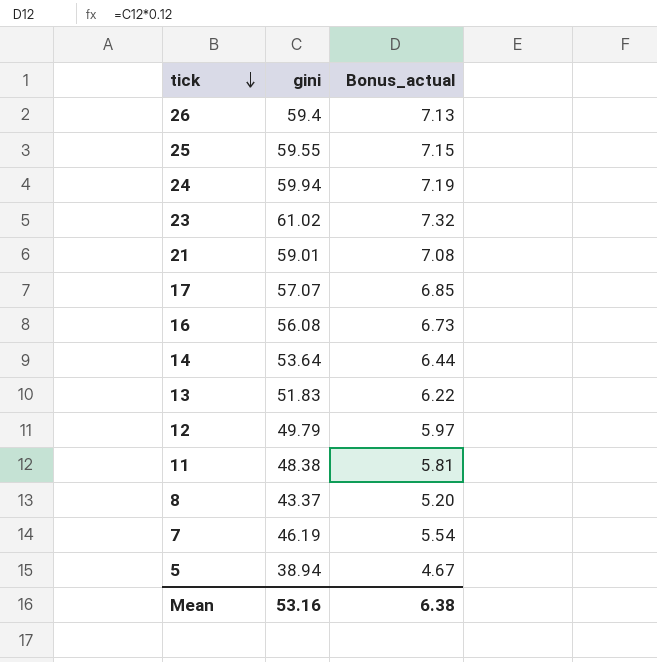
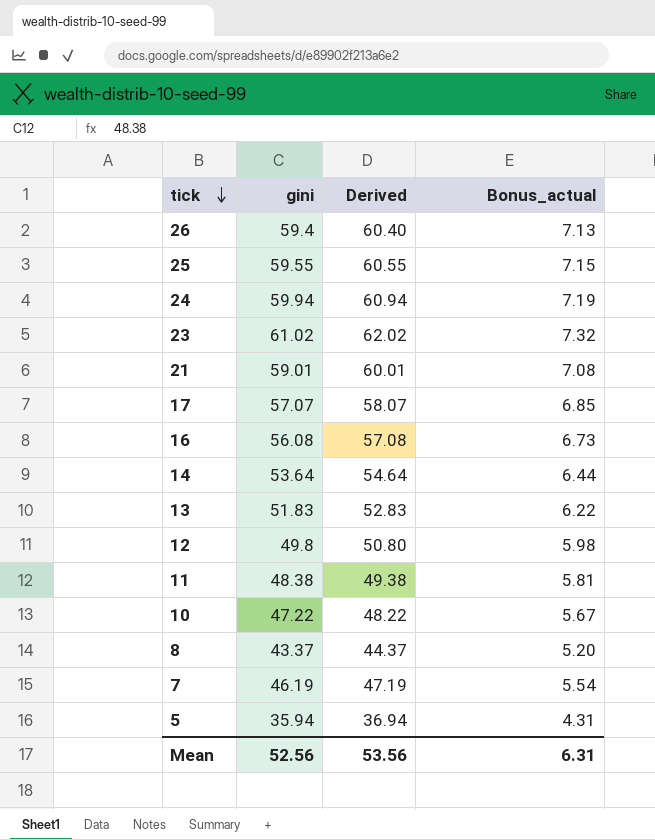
column Derived | formula: none -> [gini] + 1
12 | gini: 49.79 -> 49.8
12 | Bonus_actual: 5.97 -> 5.98
row 10: none -> 47.22 | 48.22 | 5.67
5 | gini: 38.94 -> 35.94
5 | Bonus_actual: 4.67 -> 4.31
Mean | gini: 53.16 -> 52.56
Mean | Bonus_actual: 6.38 -> 6.31

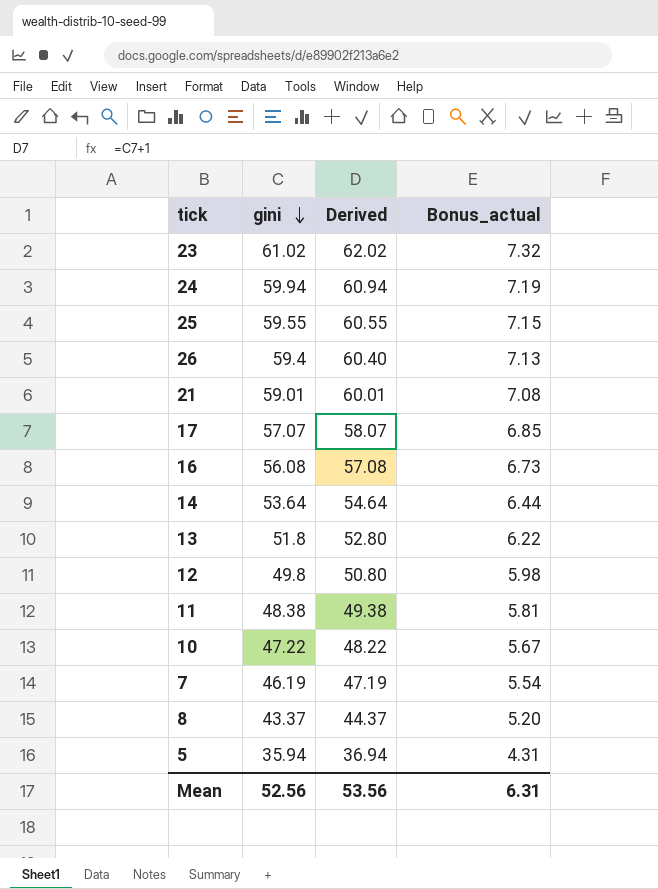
row order: tick descending -> gini descending
13 | gini: 51.83 -> 51.8
13 | Derived: 52.83 -> 52.80

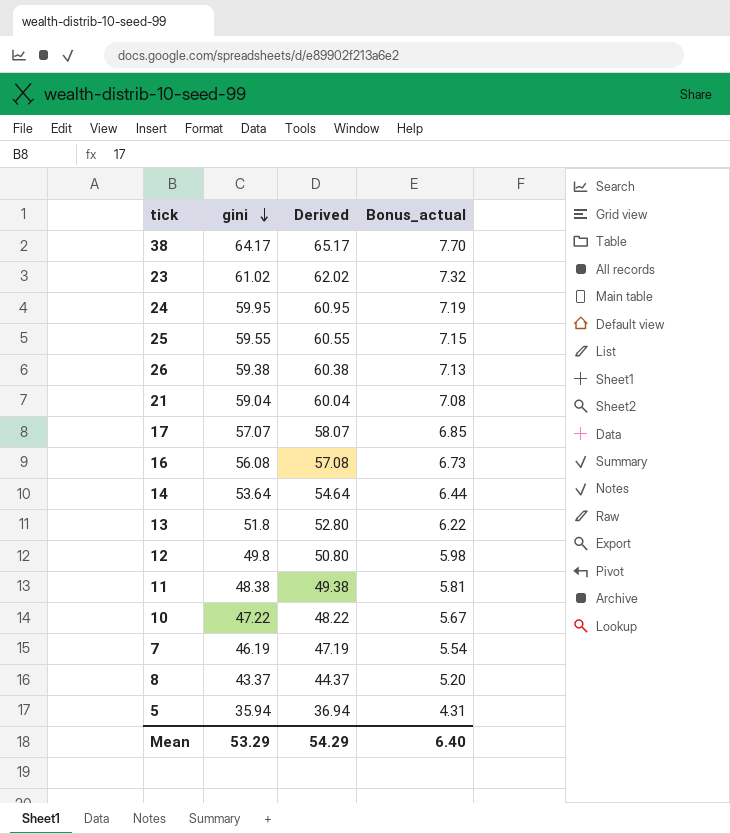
row 38: none -> 64.17 | 65.17 | 7.70
24 | gini: 59.94 -> 59.95
24 | Derived: 60.94 -> 60.95
26 | gini: 59.4 -> 59.38
26 | Derived: 60.40 -> 60.38
21 | gini: 59.01 -> 59.04
21 | Derived: 60.01 -> 60.04
Mean | gini: 52.56 -> 53.29
Mean | Derived: 53.56 -> 54.29
Mean | Bonus_actual: 6.31 -> 6.40

